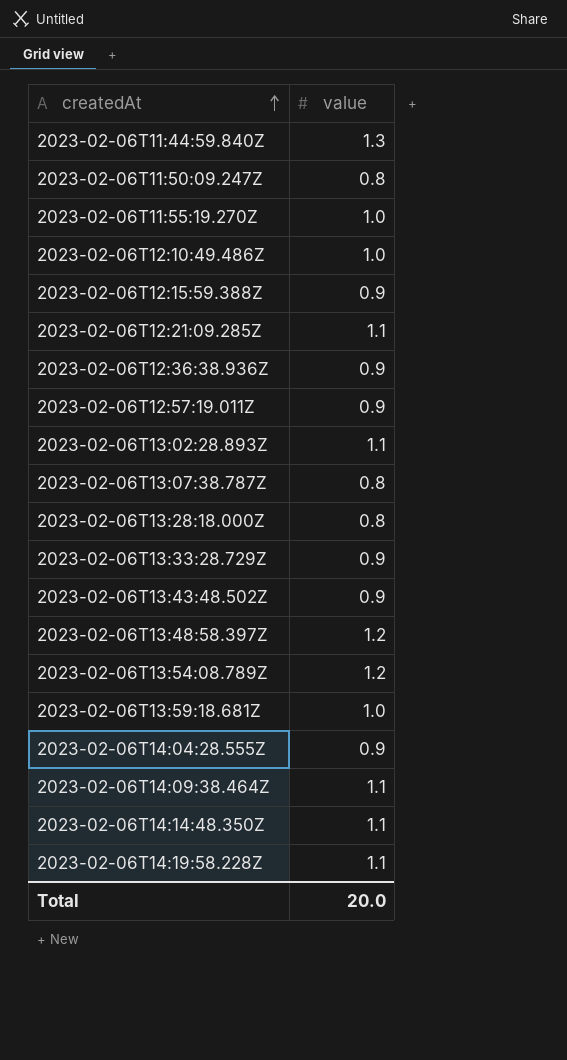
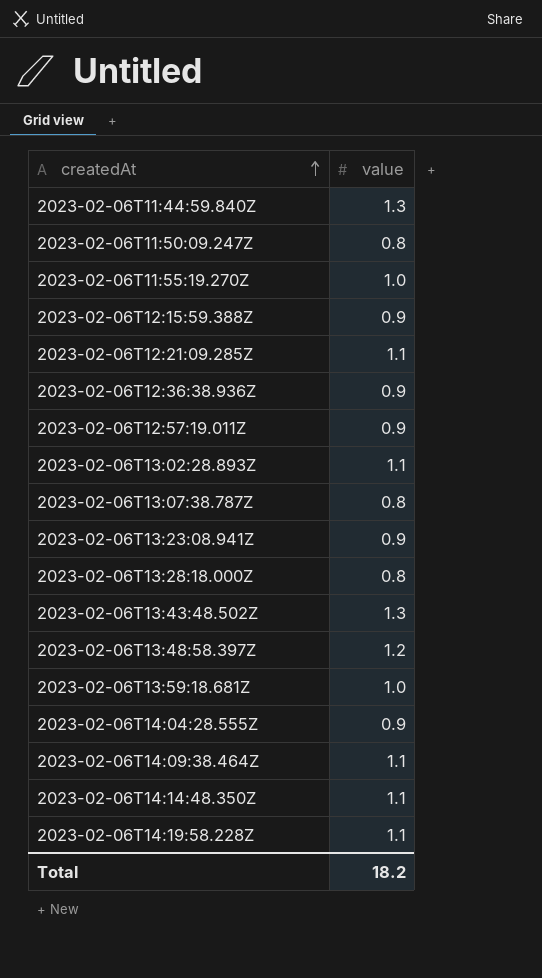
row 2023-02-06T12:10:49.486Z: 1.0 -> none
row 2023-02-06T13:33:28.729Z: 0.9 -> none
row 2023-02-06T13:54:08.789Z: 1.2 -> none
row 2023-02-06T13:23:08.941Z: none -> 0.9
2023-02-06T13:43:48.502Z | value: 0.9 -> 1.3
Total | value: 20.0 -> 18.2

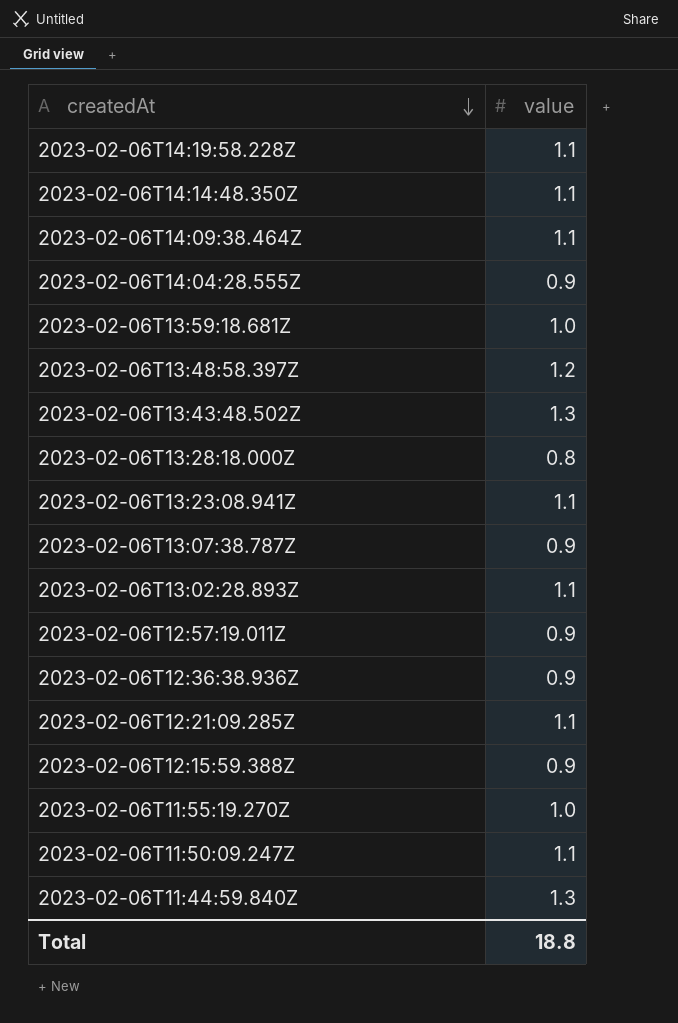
row order: createdAt ascending -> createdAt descending
2023-02-06T13:23:08.941Z | value: 0.9 -> 1.1
2023-02-06T13:07:38.787Z | value: 0.8 -> 0.9
2023-02-06T11:50:09.247Z | value: 0.8 -> 1.1
Total | value: 18.2 -> 18.8

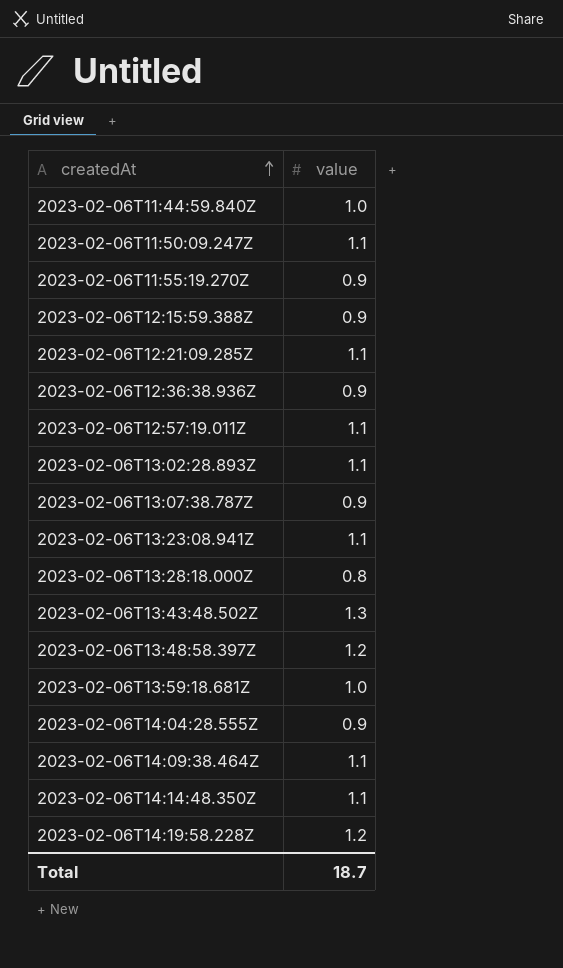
row order: createdAt descending -> createdAt ascending
2023-02-06T11:44:59.840Z | value: 1.3 -> 1.0
2023-02-06T11:55:19.270Z | value: 1.0 -> 0.9
2023-02-06T12:57:19.011Z | value: 0.9 -> 1.1
2023-02-06T14:19:58.228Z | value: 1.1 -> 1.2
Total | value: 18.8 -> 18.7

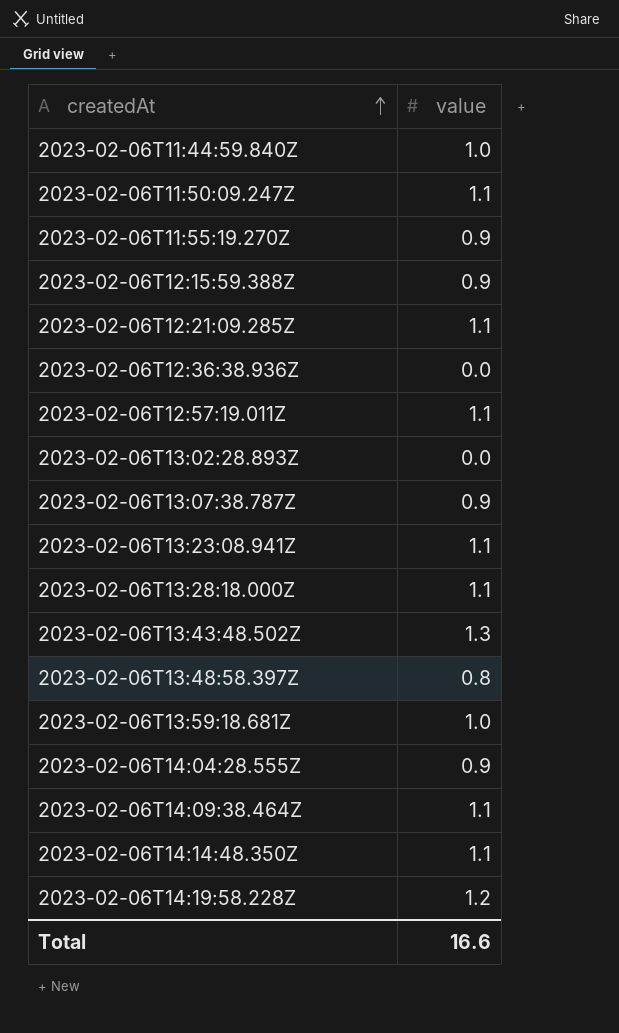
2023-02-06T12:36:38.936Z | value: 0.9 -> 0.0
2023-02-06T13:02:28.893Z | value: 1.1 -> 0.0
2023-02-06T13:28:18.000Z | value: 0.8 -> 1.1
2023-02-06T13:48:58.397Z | value: 1.2 -> 0.8
Total | value: 18.7 -> 16.6

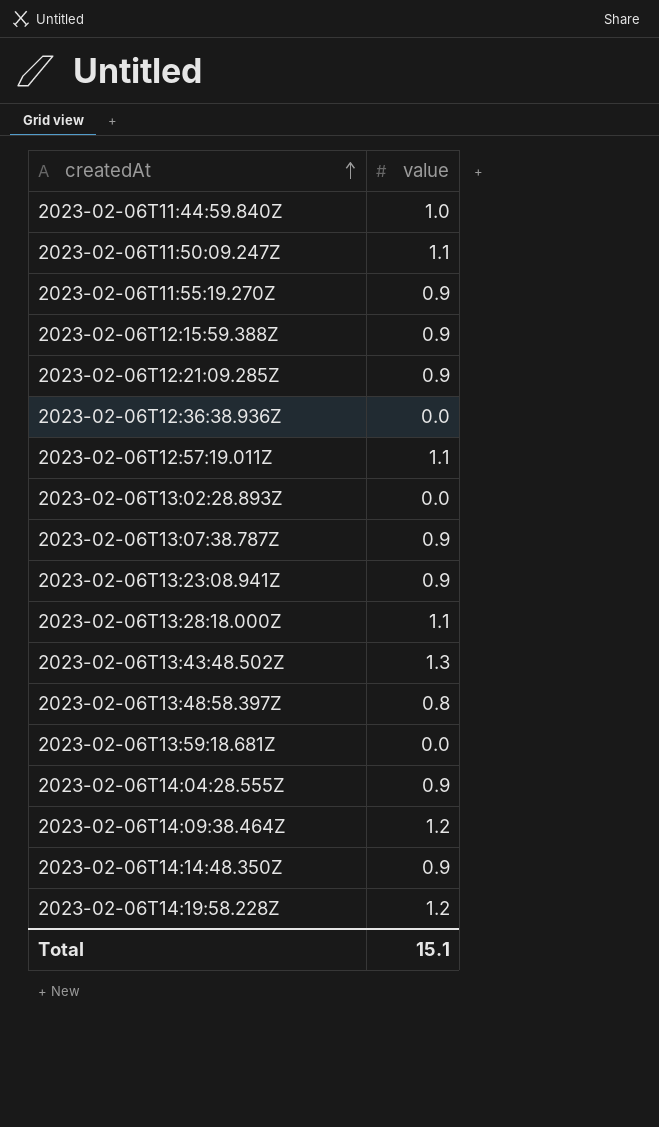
2023-02-06T12:21:09.285Z | value: 1.1 -> 0.9
2023-02-06T13:23:08.941Z | value: 1.1 -> 0.9
2023-02-06T13:59:18.681Z | value: 1.0 -> 0.0
2023-02-06T14:09:38.464Z | value: 1.1 -> 1.2
2023-02-06T14:14:48.350Z | value: 1.1 -> 0.9
Total | value: 16.6 -> 15.1

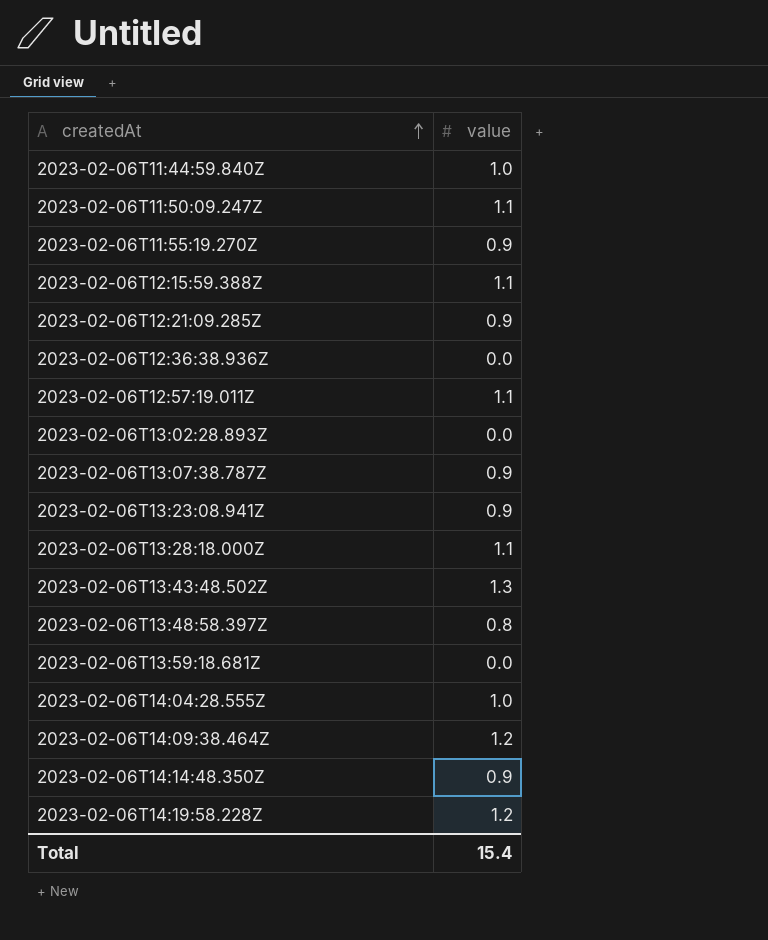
2023-02-06T12:15:59.388Z | value: 0.9 -> 1.1
2023-02-06T14:04:28.555Z | value: 0.9 -> 1.0
Total | value: 15.1 -> 15.4

